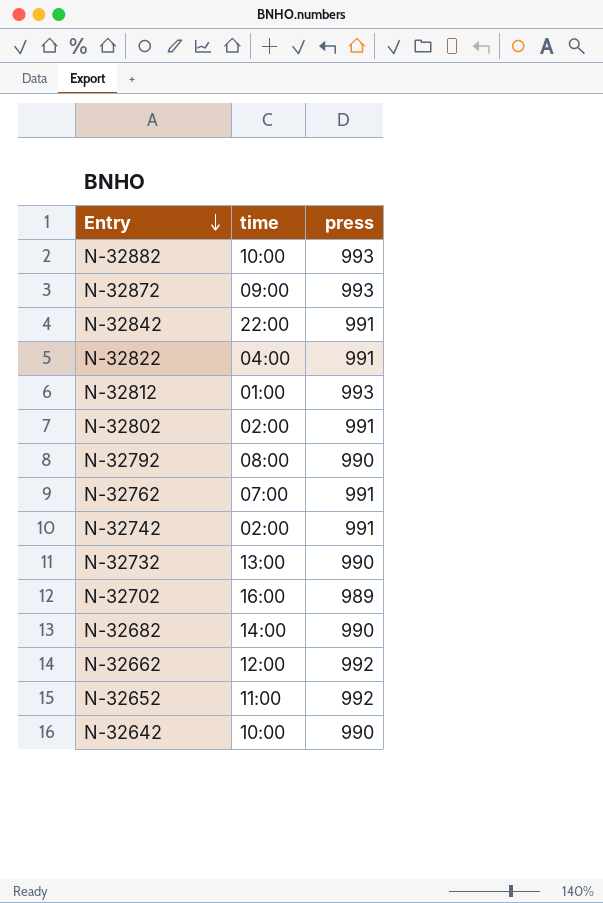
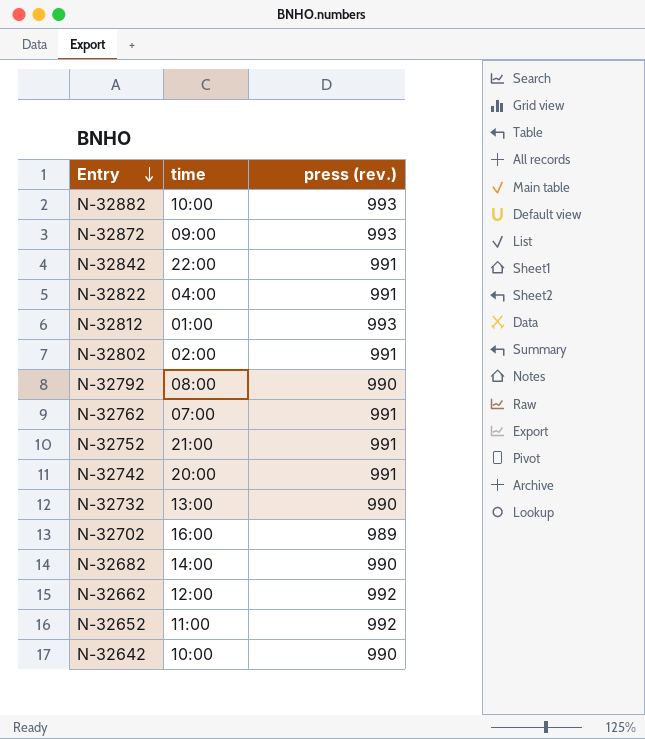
column name: press -> press (rev.)
row N-32752: none -> 21:00 | 991
N-32742 | time: 02:00 -> 20:00

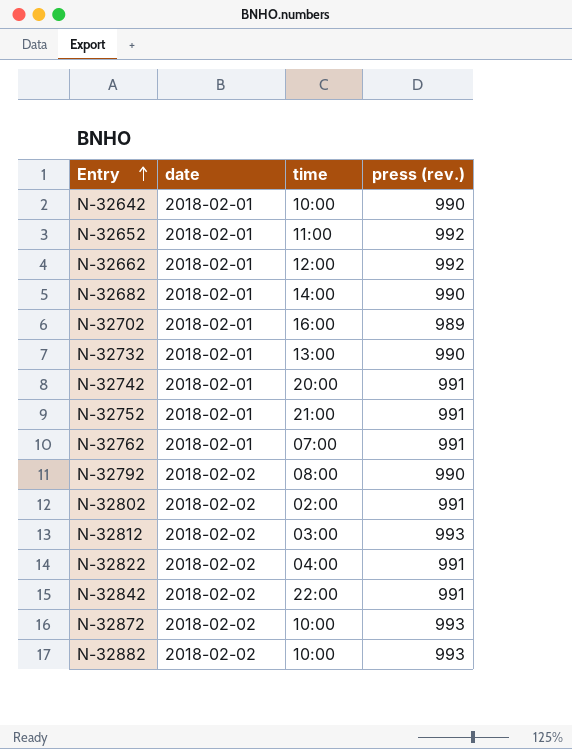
row order: Entry descending -> Entry ascending
column date | position: none -> 2
N-32812 | time: 01:00 -> 03:00
N-32872 | time: 09:00 -> 10:00

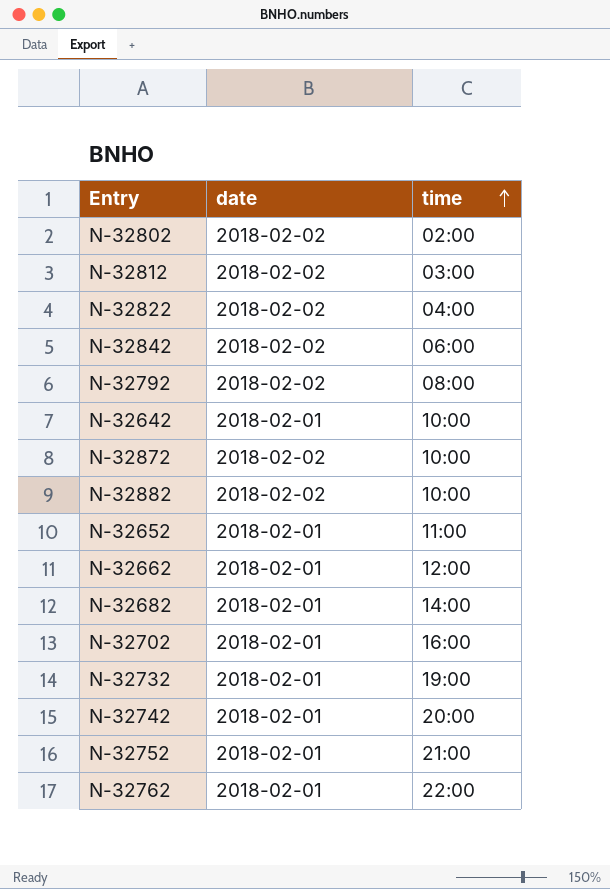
row order: Entry ascending -> time ascending
column press (rev.) | position: 4 -> none
N-32842 | time: 22:00 -> 06:00
N-32732 | time: 13:00 -> 19:00
N-32762 | time: 07:00 -> 22:00

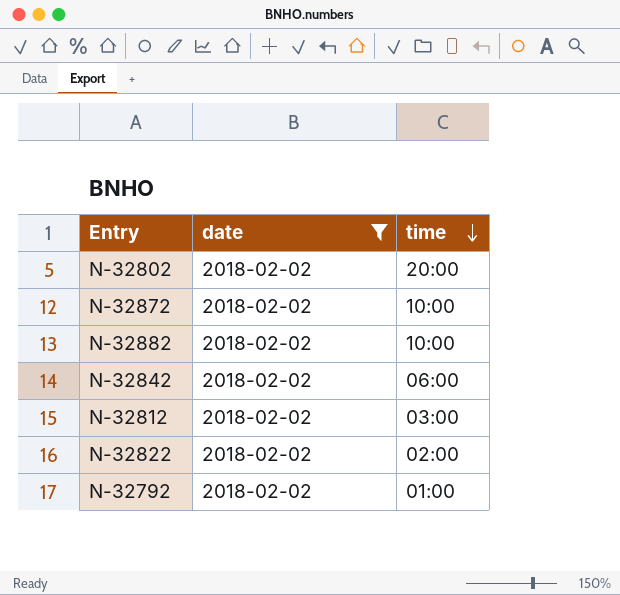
filter: none -> date = 2018-02-02
row order: time ascending -> time descending
N-32802 | time: 02:00 -> 20:00
N-32822 | time: 04:00 -> 02:00
N-32792 | time: 08:00 -> 01:00

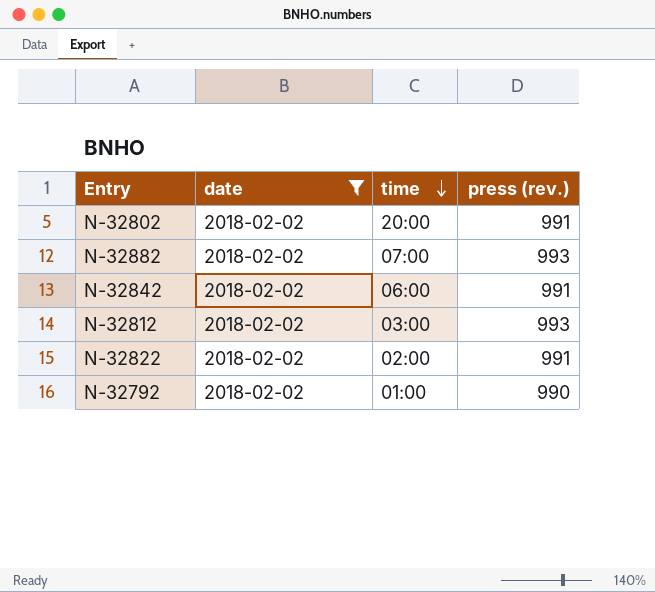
column press (rev.) | position: none -> 4
row N-32872: 2018-02-02 | 10:00 -> none
N-32882 | time: 10:00 -> 07:00

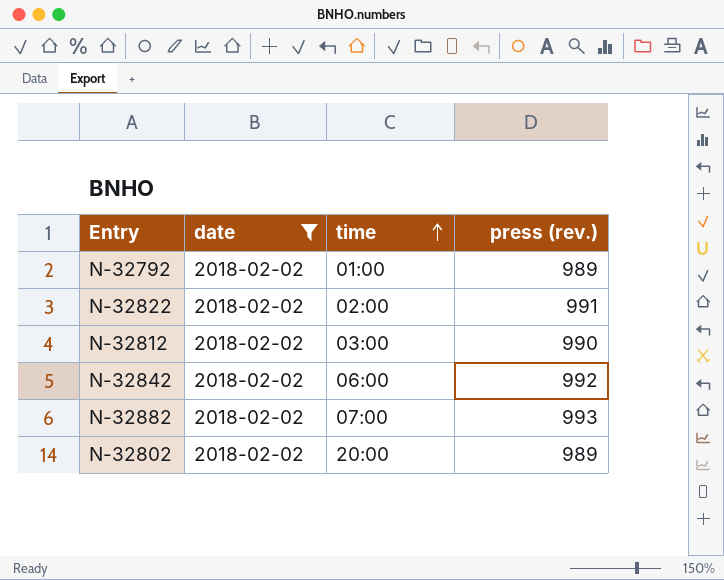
row order: time descending -> time ascending
N-32792 | press (rev.): 990 -> 989
N-32812 | press (rev.): 993 -> 990
N-32842 | press (rev.): 991 -> 992
N-32802 | press (rev.): 991 -> 989

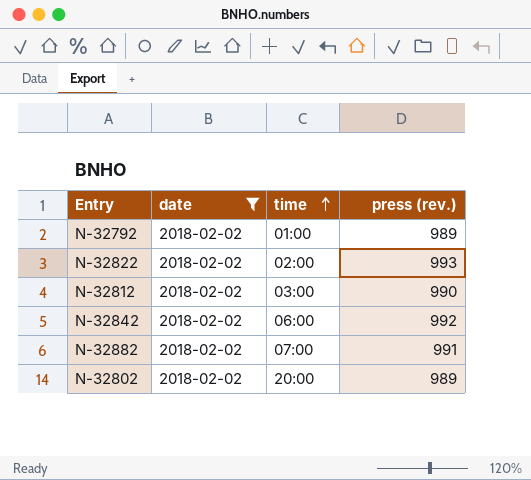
N-32822 | press (rev.): 991 -> 993
N-32882 | press (rev.): 993 -> 991

